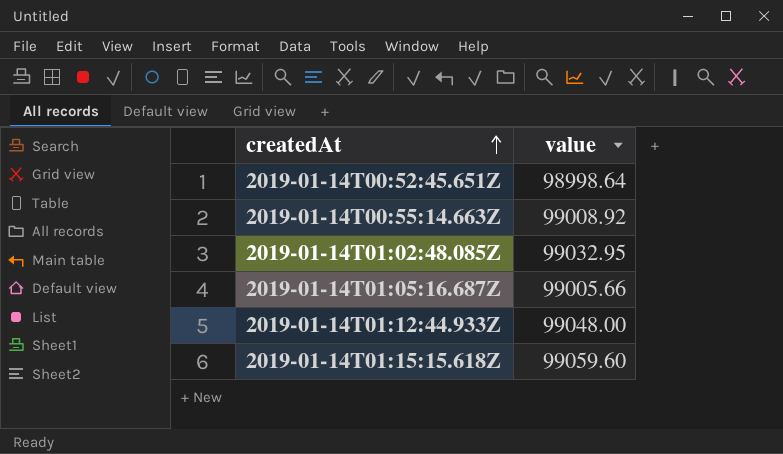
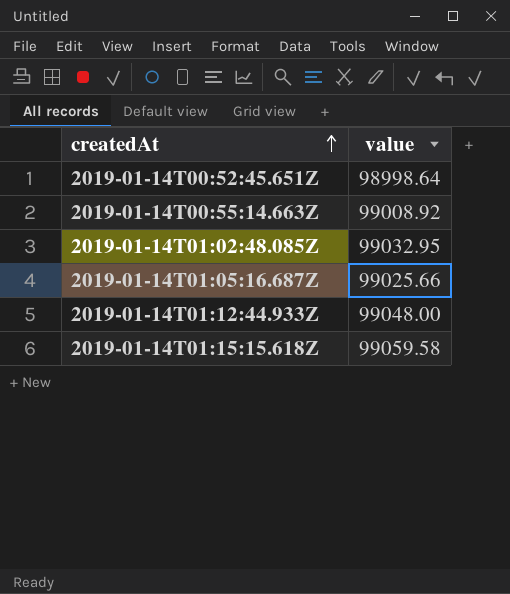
2019-01-14T01:05:16.687Z | value: 99005.66 -> 99025.66
2019-01-14T01:15:15.618Z | value: 99059.60 -> 99059.58

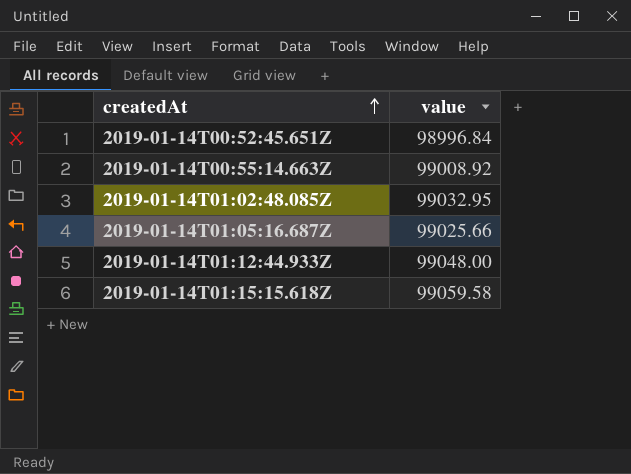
2019-01-14T00:52:45.651Z | value: 98998.64 -> 98996.84

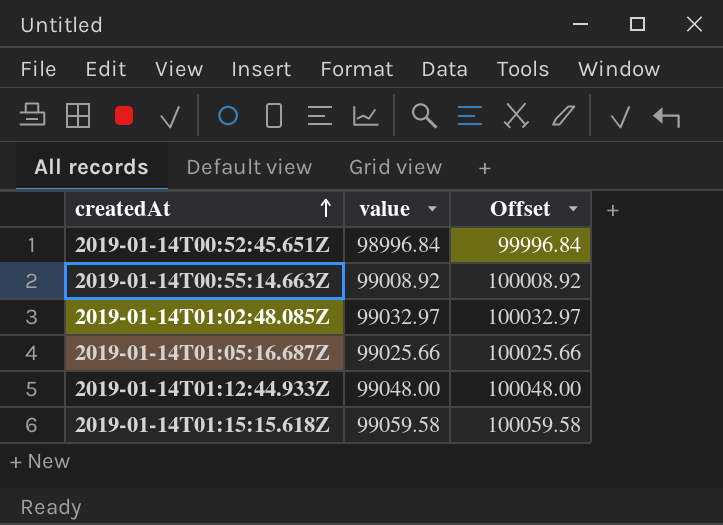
column Offset | formula: none -> [value] + 1000
2019-01-14T01:02:48.085Z | value: 99032.95 -> 99032.97

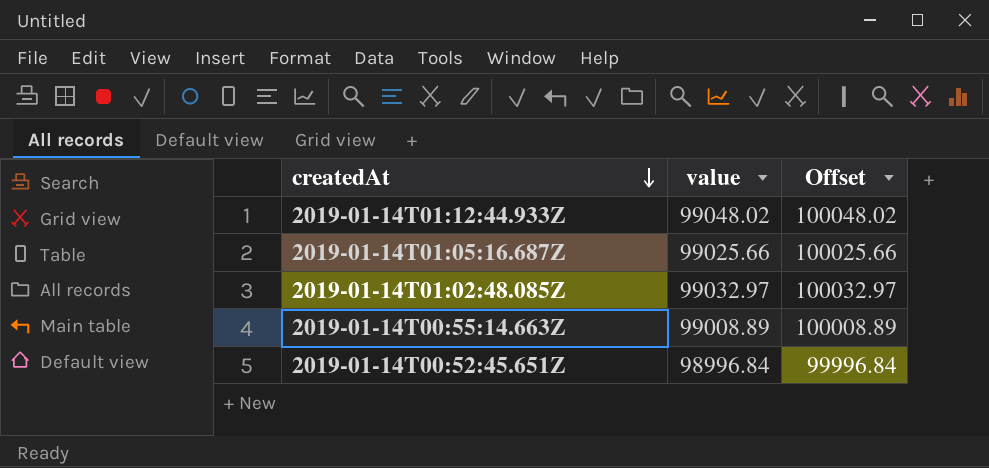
row order: createdAt ascending -> createdAt descending
row 2019-01-14T01:15:15.618Z: 99059.58 | 100059.58 -> none
2019-01-14T01:12:44.933Z | value: 99048.00 -> 99048.02
2019-01-14T01:12:44.933Z | Offset: 100048.00 -> 100048.02
2019-01-14T00:55:14.663Z | value: 99008.92 -> 99008.89
2019-01-14T00:55:14.663Z | Offset: 100008.92 -> 100008.89

